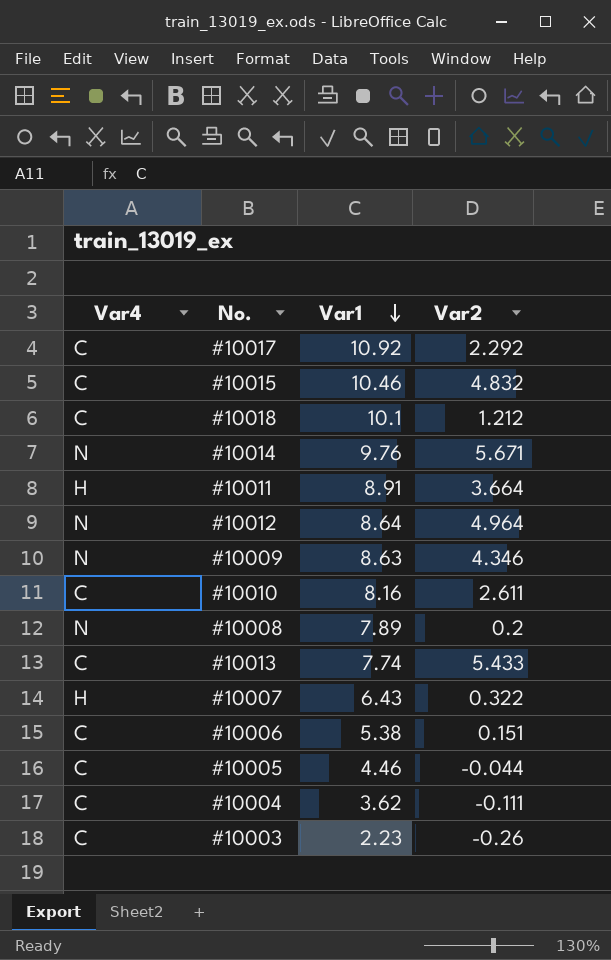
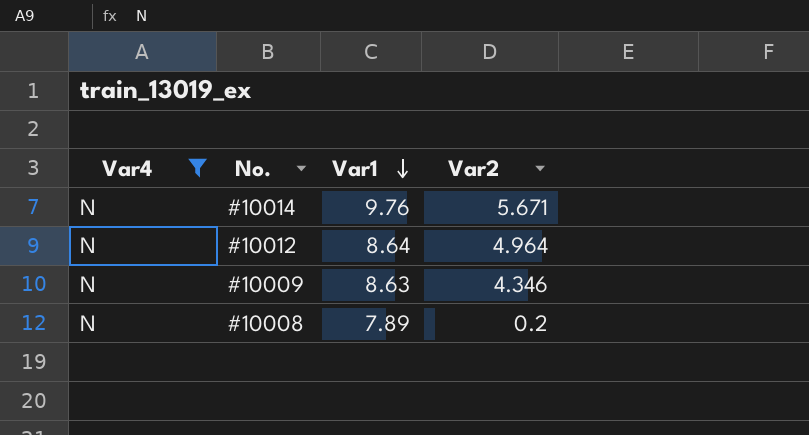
filter: none -> Var4 = N

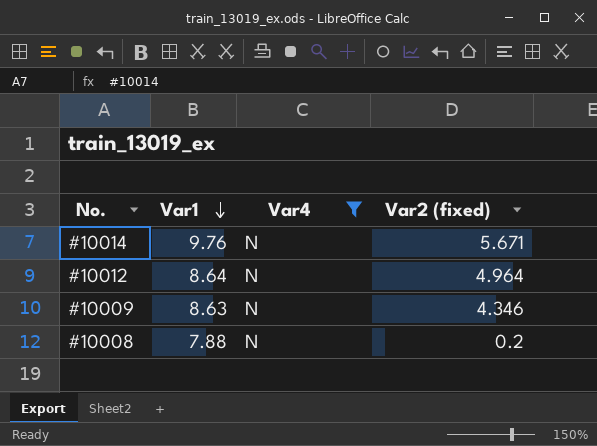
column Var4 | position: 1 -> 3
column name: Var2 -> Var2 (fixed)
#10008 | Var1: 7.89 -> 7.88

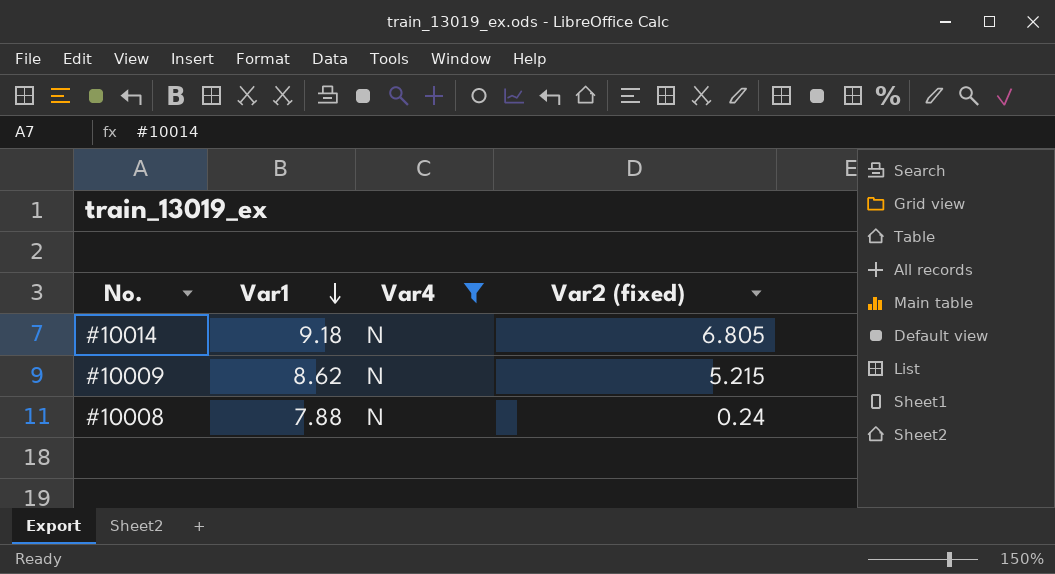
row #10012: 8.64 | N | 4.964 -> none
#10014 | Var1: 9.76 -> 9.18
#10014 | Var2 (fixed): 5.671 -> 6.805
#10009 | Var1: 8.63 -> 8.62
#10009 | Var2 (fixed): 4.346 -> 5.215
#10008 | Var2 (fixed): 0.2 -> 0.24

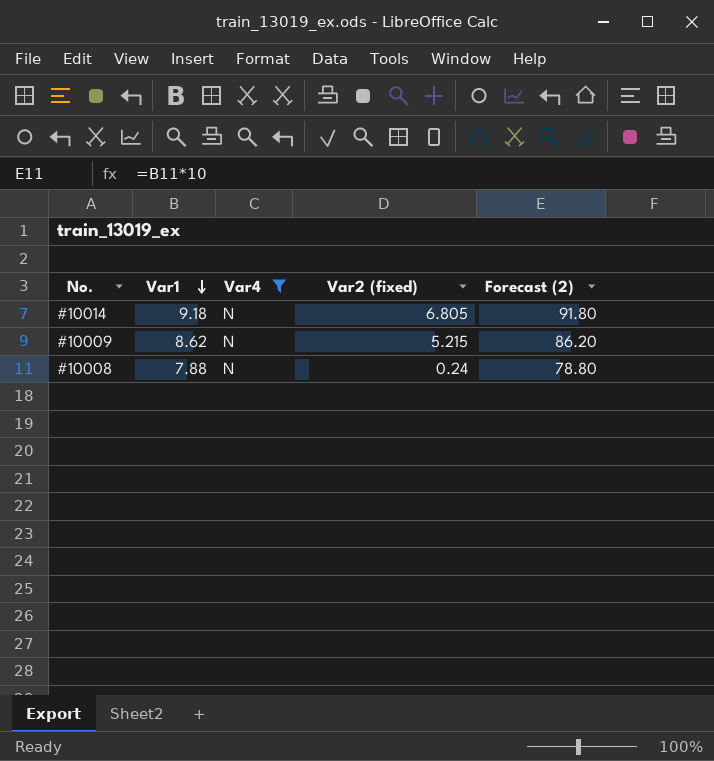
column Forecast (2) | formula: none -> [Var1] * 10

